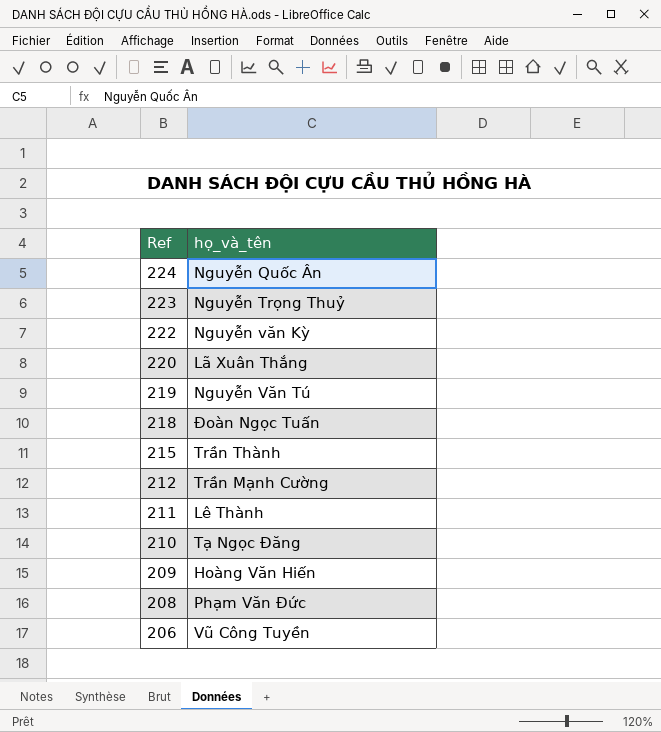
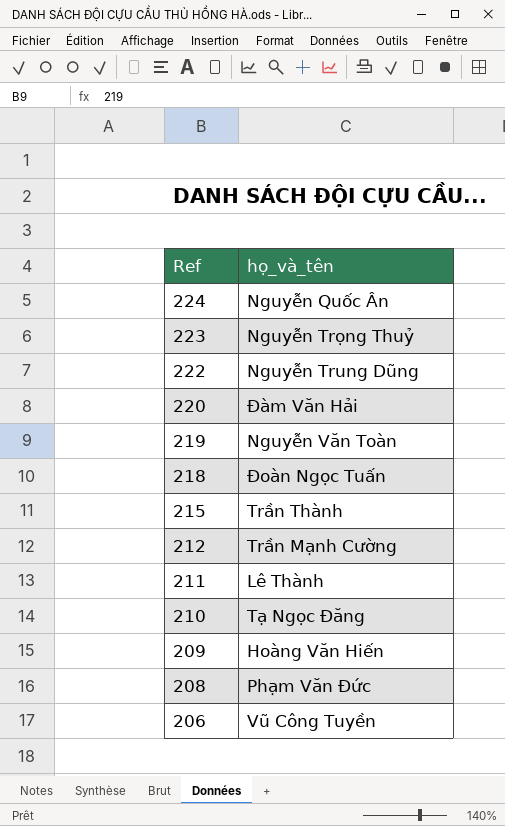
222 | họ_và_tên: Nguyễn văn Kỳ -> Nguyễn Trung Dũng
220 | họ_và_tên: Lã Xuân Thắng -> Đàm Văn Hải
219 | họ_và_tên: Nguyễn Văn Tú -> Nguyễn Văn Toàn

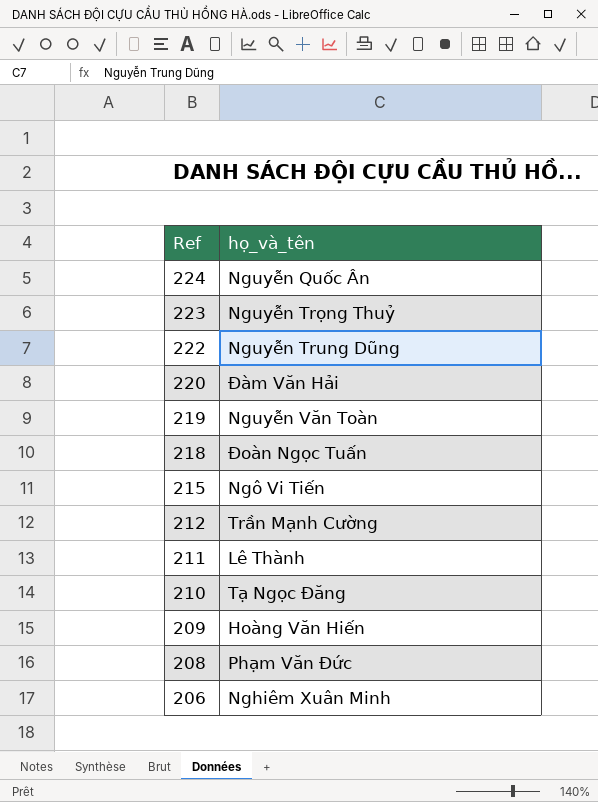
215 | họ_và_tên: Trần Thành -> Ngô Vi Tiến
206 | họ_và_tên: Vũ Công Tuyền -> Nghiêm Xuân Minh

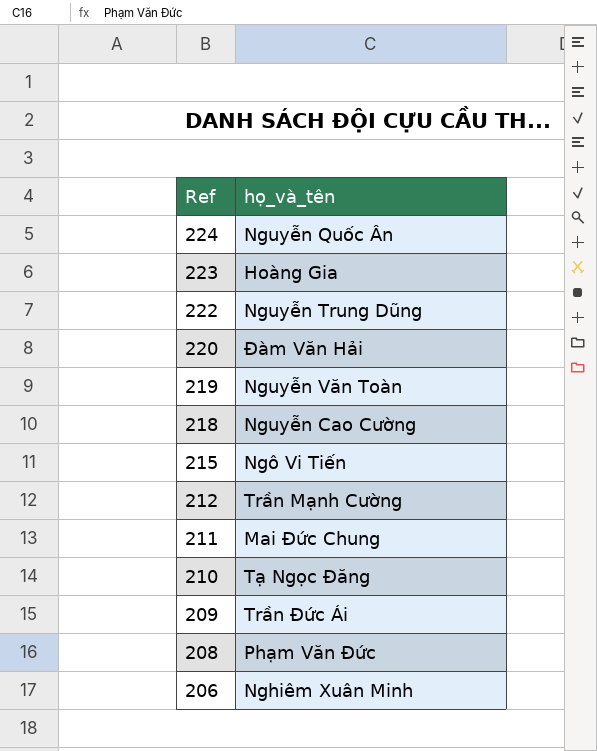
223 | họ_và_tên: Nguyễn Trọng Thuỷ -> Hoàng Gia
218 | họ_và_tên: Đoàn Ngọc Tuấn -> Nguyễn Cao Cường
211 | họ_và_tên: Lê Thành -> Mai Đức Chung
209 | họ_và_tên: Hoàng Văn Hiến -> Trần Đức Ái

